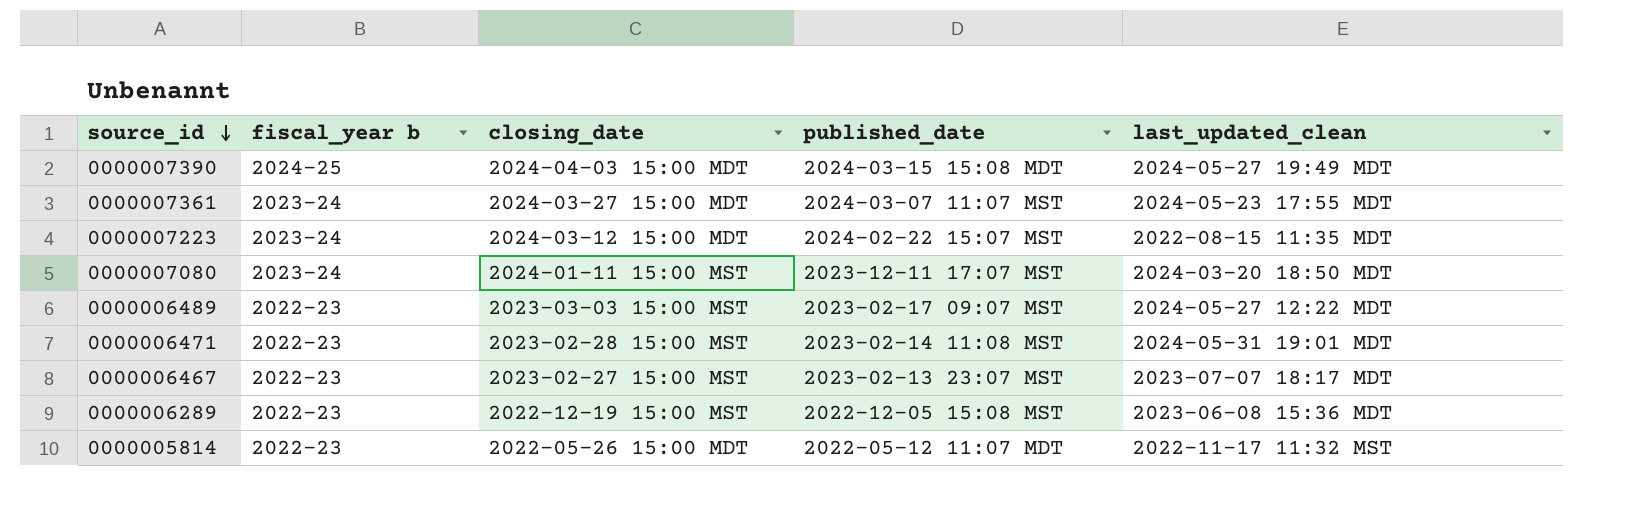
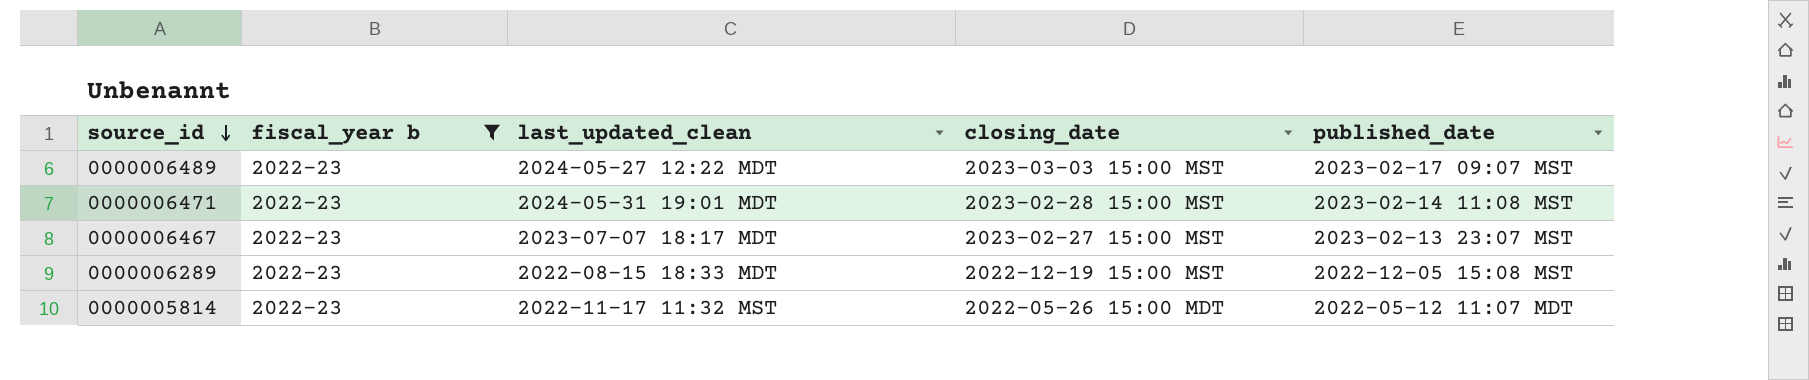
filter: none -> fiscal_year b = 2022-23
column last_updated_clean | position: 5 -> 3
0000006289 | last_updated_clean: 2023-06-08 15:36 MDT -> 2022-08-15 18:33 MDT

